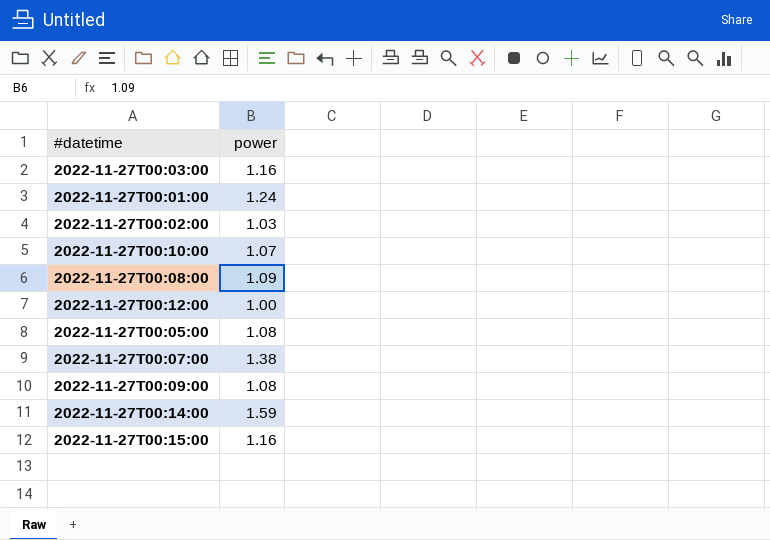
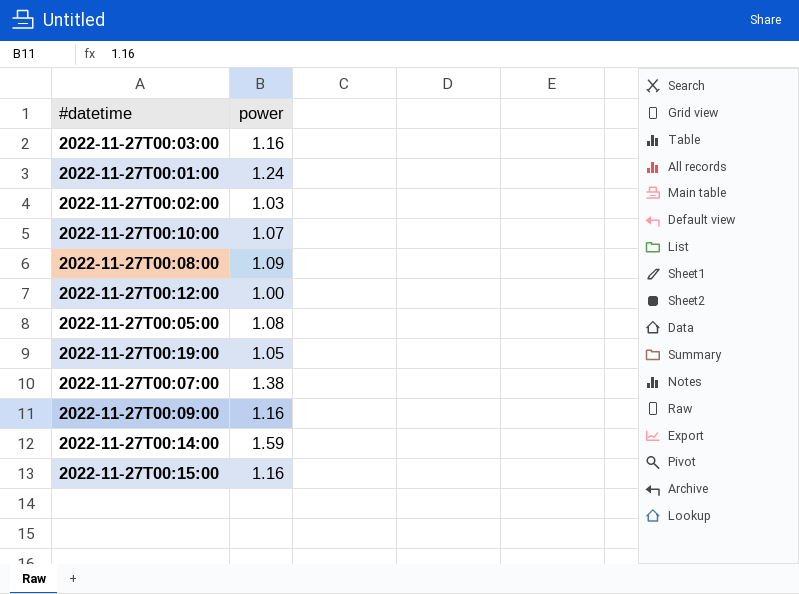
row 2022-11-27T00:19:00: none -> 1.05
2022-11-27T00:09:00 | power: 1.08 -> 1.16

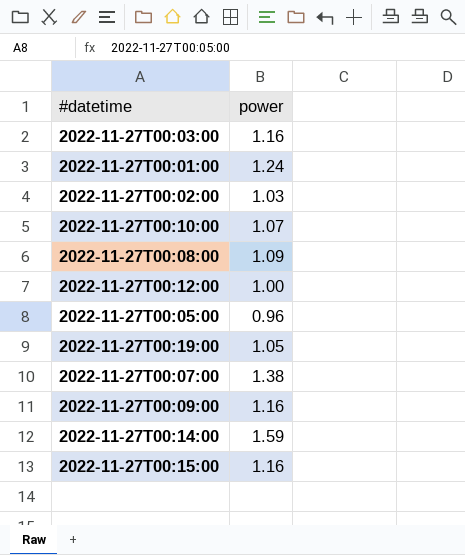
2022-11-27T00:05:00 | power: 1.08 -> 0.96

